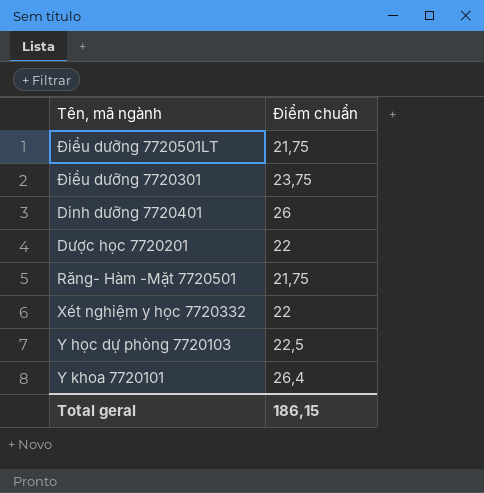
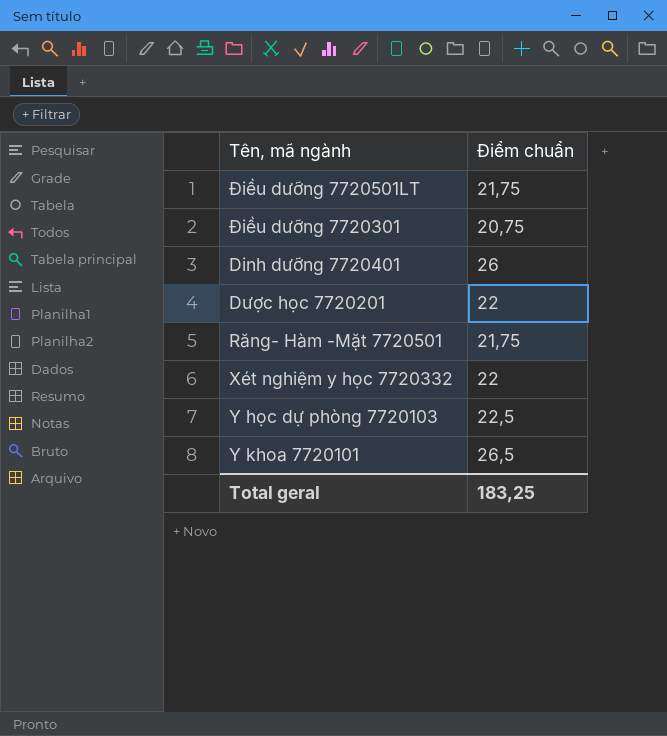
Điều dưỡng 7720301 | Điểm chuẩn: 23,75 -> 20,75
Y khoa 7720101 | Điểm chuẩn: 26,4 -> 26,5
Total geral | Điểm chuẩn: 186,15 -> 183,25

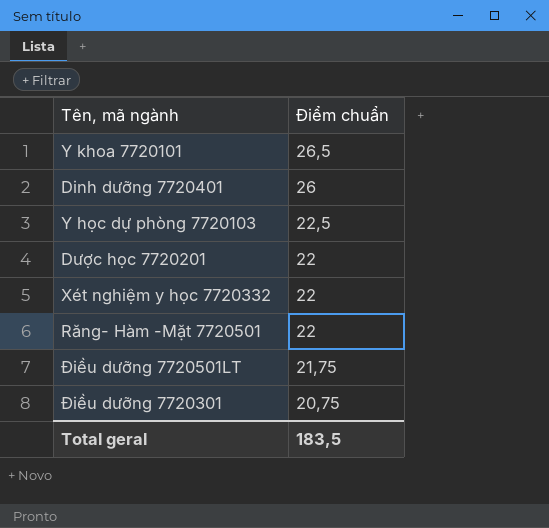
row order: none -> Điểm chuẩn descending
Răng- Hàm -Mặt 7720501 | Điểm chuẩn: 21,75 -> 22
Total geral | Điểm chuẩn: 183,25 -> 183,5

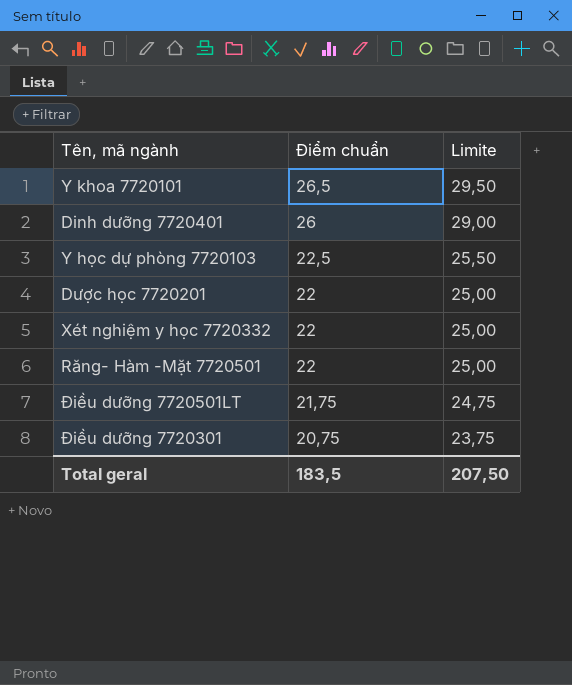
column Limite | formula: none -> [Điểm chuẩn] + 3

